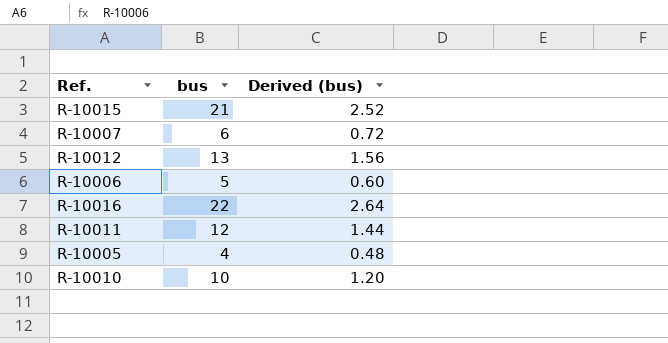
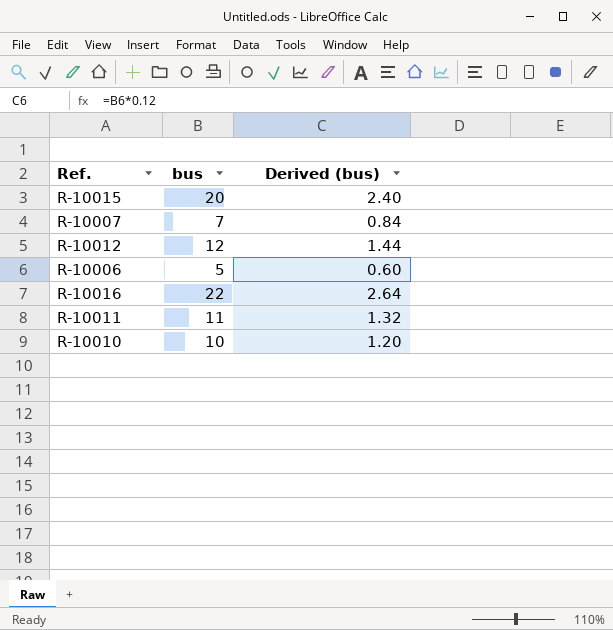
row R-10005: 4 | 0.48 -> none
R-10015 | bus: 21 -> 20
R-10015 | Derived (bus): 2.52 -> 2.40
R-10007 | bus: 6 -> 7
R-10007 | Derived (bus): 0.72 -> 0.84
R-10012 | bus: 13 -> 12
R-10012 | Derived (bus): 1.56 -> 1.44
R-10011 | bus: 12 -> 11
R-10011 | Derived (bus): 1.44 -> 1.32

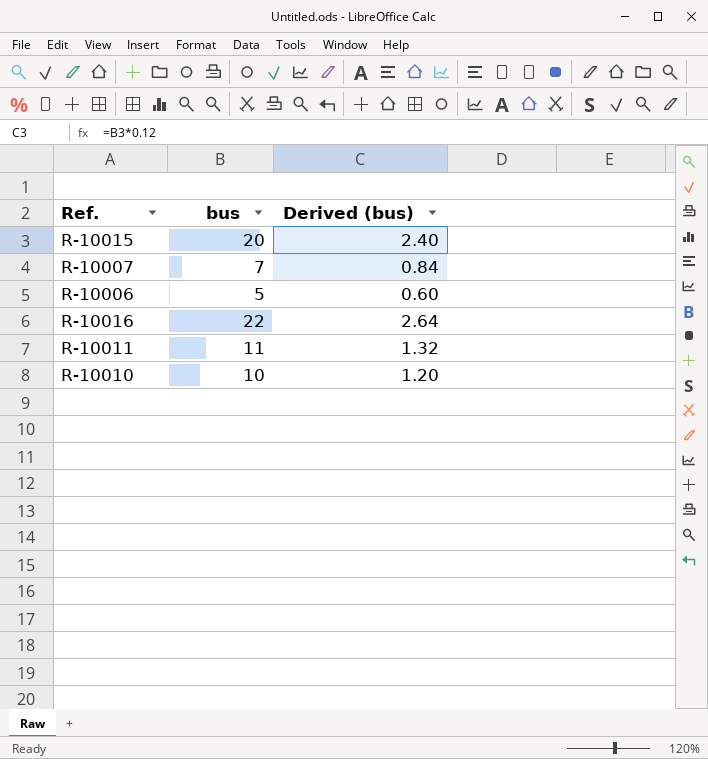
row R-10012: 12 | 1.44 -> none

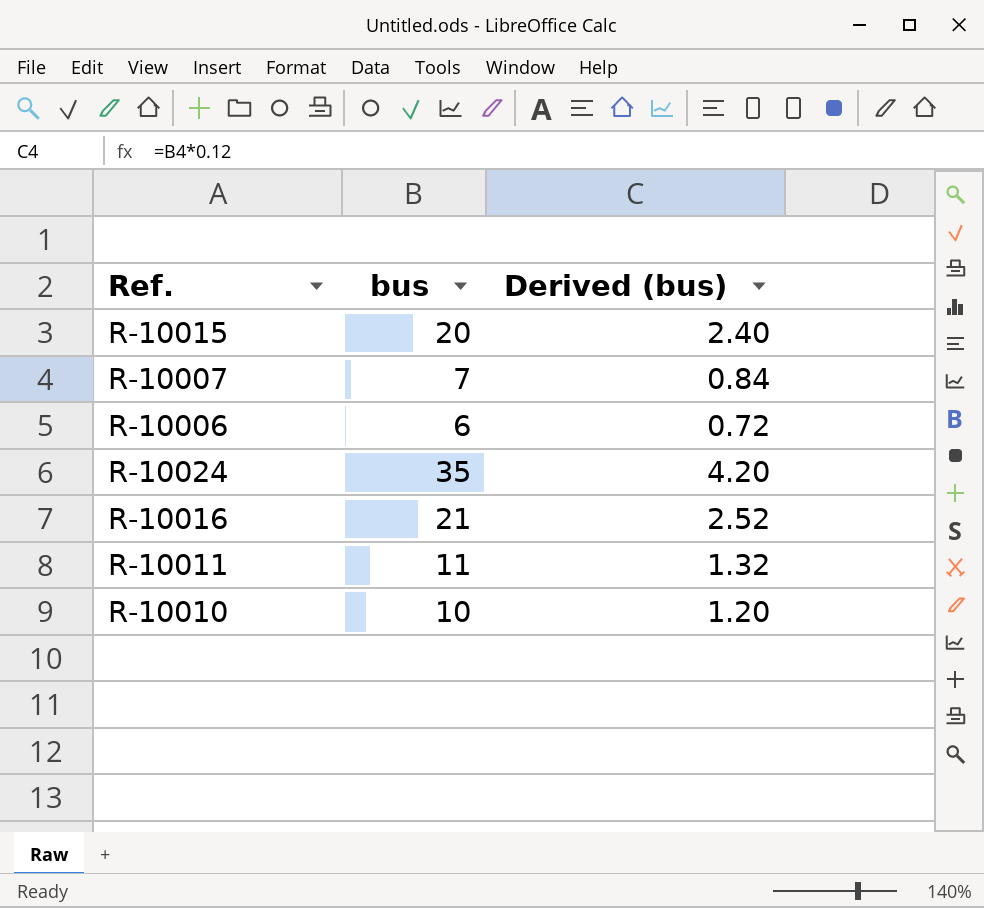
R-10006 | bus: 5 -> 6
R-10006 | Derived (bus): 0.60 -> 0.72
row R-10024: none -> 35 | 4.20
R-10016 | bus: 22 -> 21
R-10016 | Derived (bus): 2.64 -> 2.52

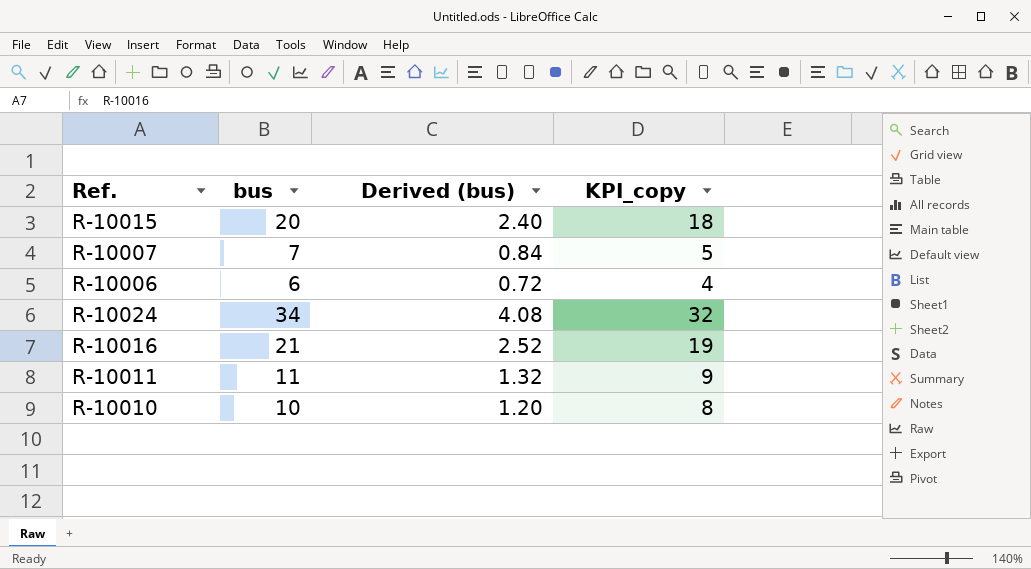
column KPI_copy | formula: none -> [bus] - 2
R-10024 | bus: 35 -> 34
R-10024 | Derived (bus): 4.20 -> 4.08

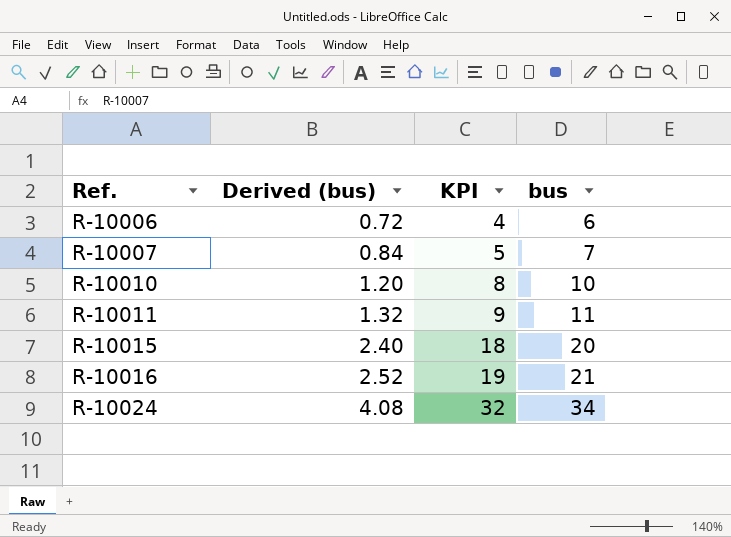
row order: none -> Ref. ascending
column name: KPI_copy -> KPI
column bus | position: 2 -> 4

